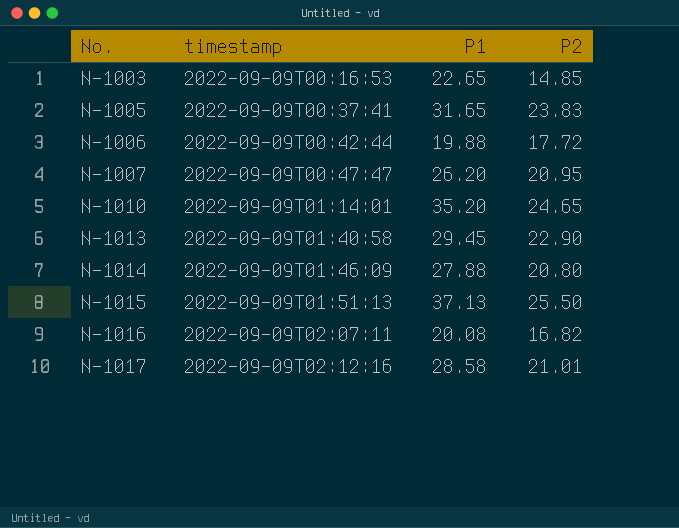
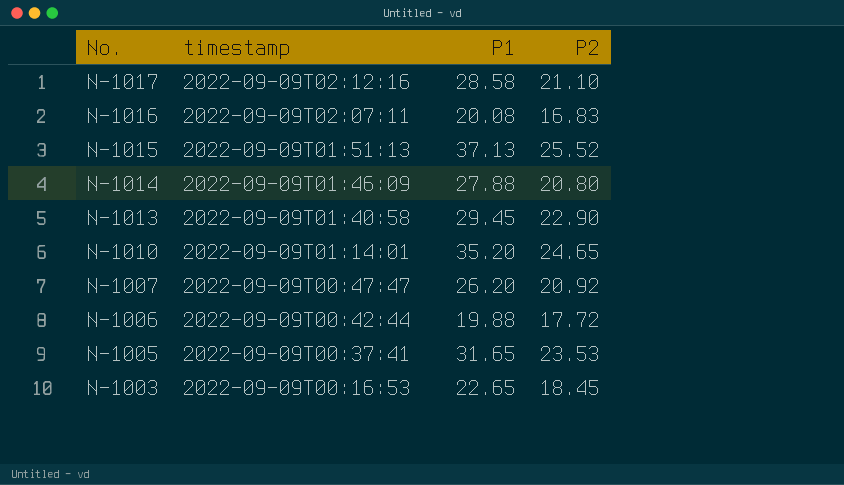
row order: No. ascending -> No. descending
N-1017 | P2: 21.01 -> 21.10
N-1016 | P2: 16.82 -> 16.83
N-1015 | P2: 25.50 -> 25.52
N-1007 | P2: 20.95 -> 20.92
N-1005 | P2: 23.83 -> 23.53
N-1003 | P2: 14.85 -> 18.45

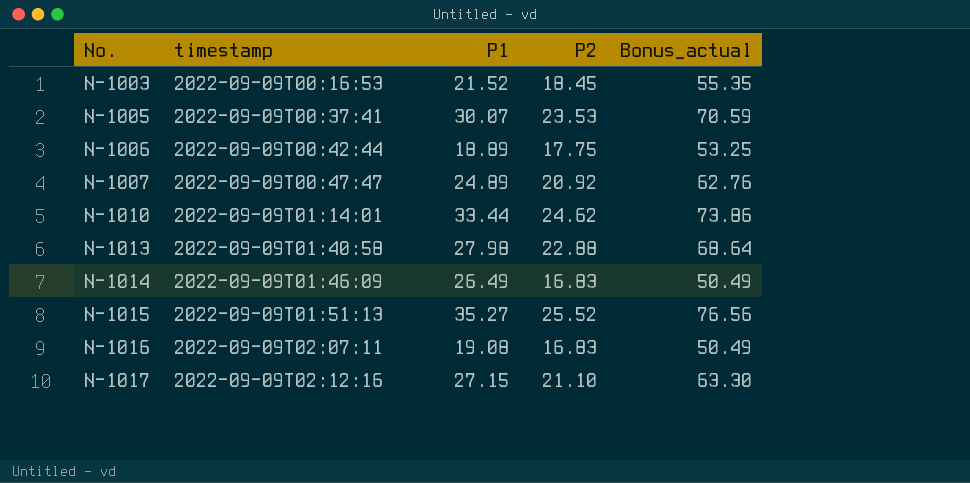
row order: No. descending -> No. ascending
column Bonus_actual | formula: none -> [P2] * 3
N-1003 | P1: 22.65 -> 21.52
N-1005 | P1: 31.65 -> 30.07
N-1006 | P1: 19.88 -> 18.89
N-1006 | P2: 17.72 -> 17.75
N-1007 | P1: 26.20 -> 24.89
N-1010 | P1: 35.20 -> 33.44
N-1010 | P2: 24.65 -> 24.62
N-1013 | P1: 29.45 -> 27.98
N-1013 | P2: 22.90 -> 22.88
N-1014 | P1: 27.88 -> 26.49
N-1014 | P2: 20.80 -> 16.83
N-1015 | P1: 37.13 -> 35.27
N-1016 | P1: 20.08 -> 19.08
N-1017 | P1: 28.58 -> 27.15

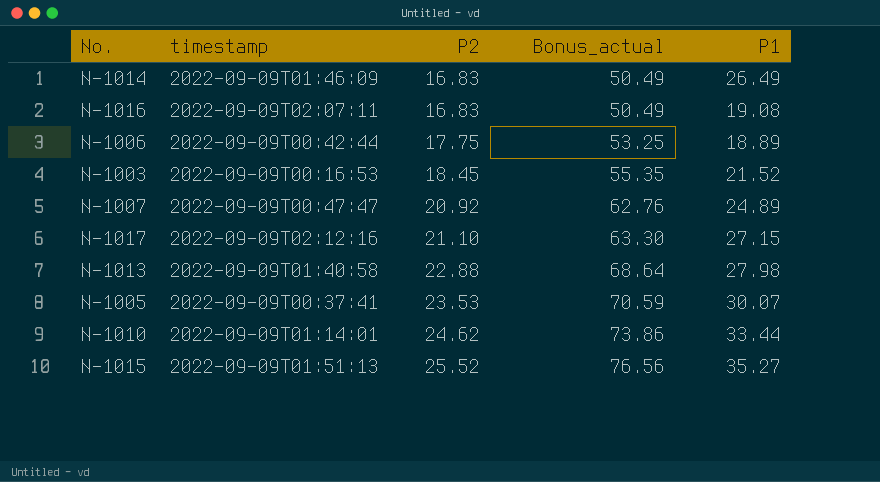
row order: No. ascending -> P2 ascending
column P1 | position: 3 -> 5

